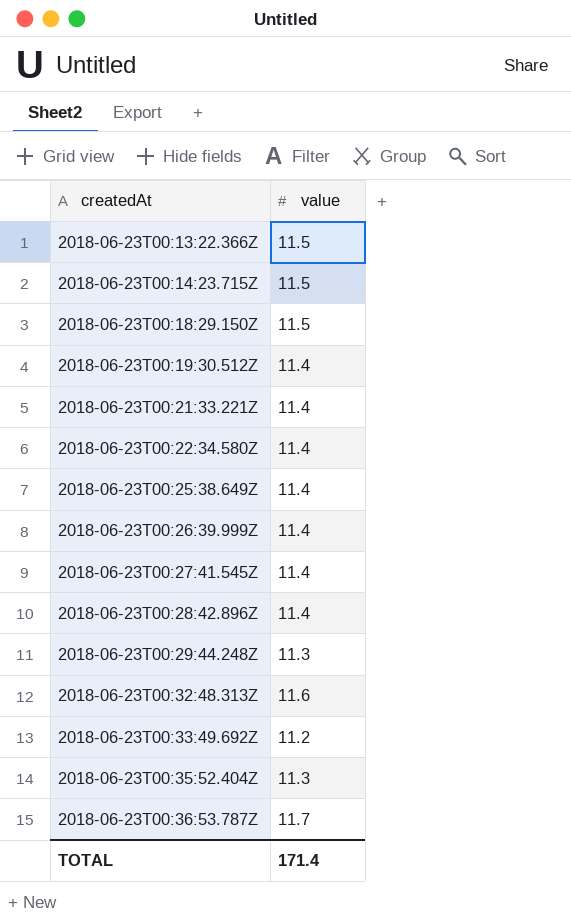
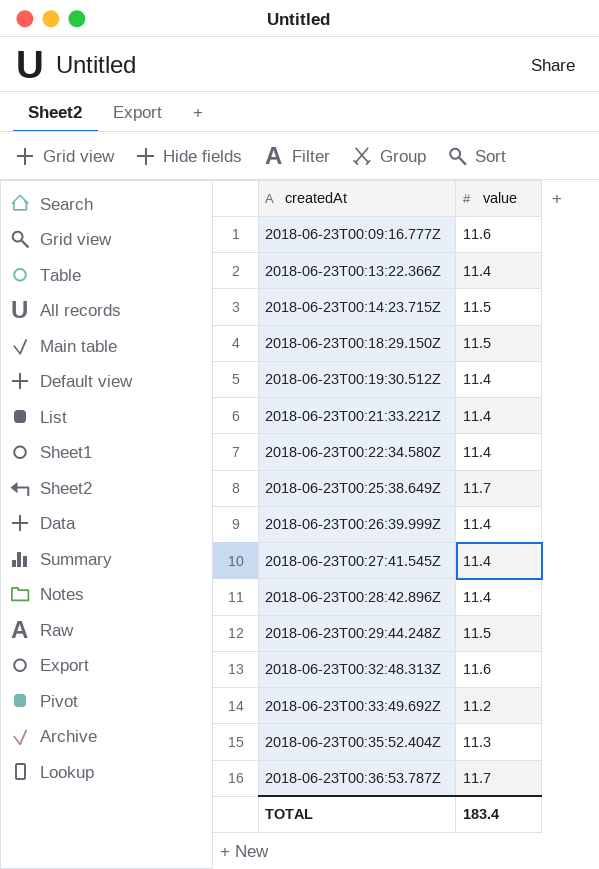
row 2018-06-23T00:09:16.777Z: none -> 11.6
2018-06-23T00:13:22.366Z | value: 11.5 -> 11.4
2018-06-23T00:25:38.649Z | value: 11.4 -> 11.7
2018-06-23T00:29:44.248Z | value: 11.3 -> 11.5
TOTAL | value: 171.4 -> 183.4

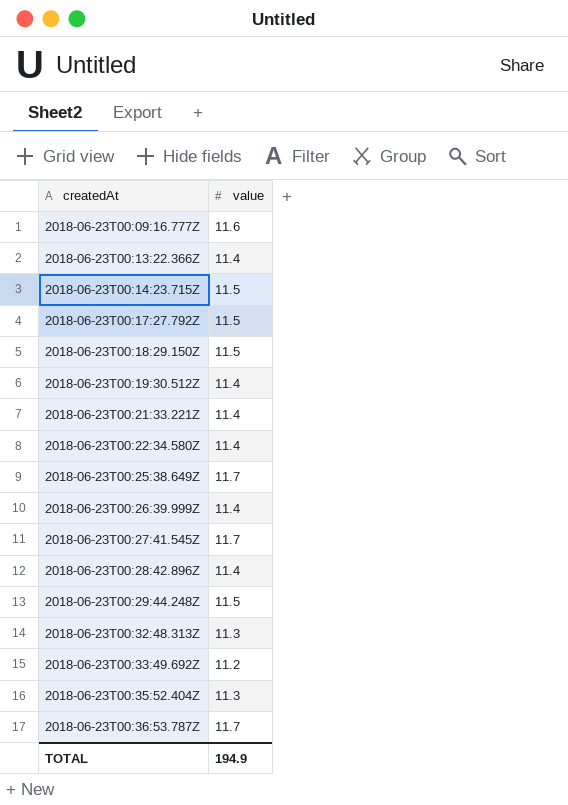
row 2018-06-23T00:17:27.792Z: none -> 11.5
2018-06-23T00:27:41.545Z | value: 11.4 -> 11.7
2018-06-23T00:32:48.313Z | value: 11.6 -> 11.3
TOTAL | value: 183.4 -> 194.9

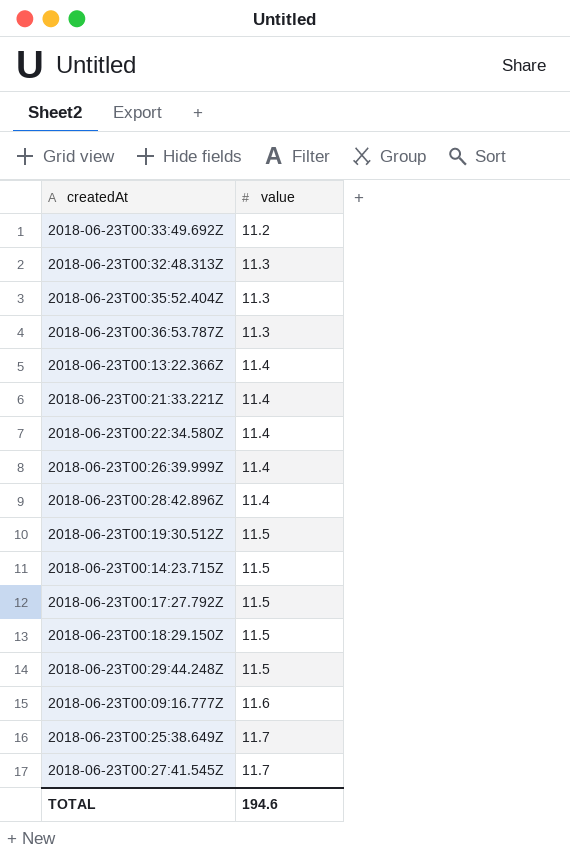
row order: createdAt ascending -> value ascending
2018-06-23T00:36:53.787Z | value: 11.7 -> 11.3
2018-06-23T00:19:30.512Z | value: 11.4 -> 11.5
TOTAL | value: 194.9 -> 194.6

